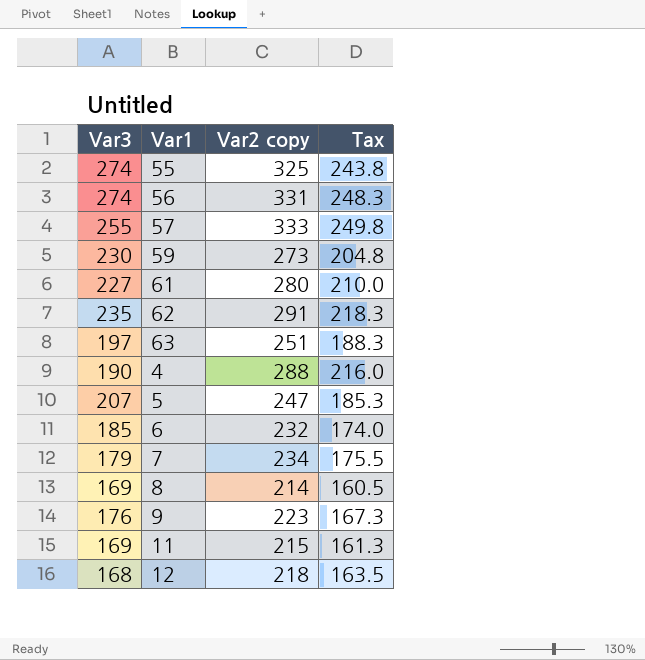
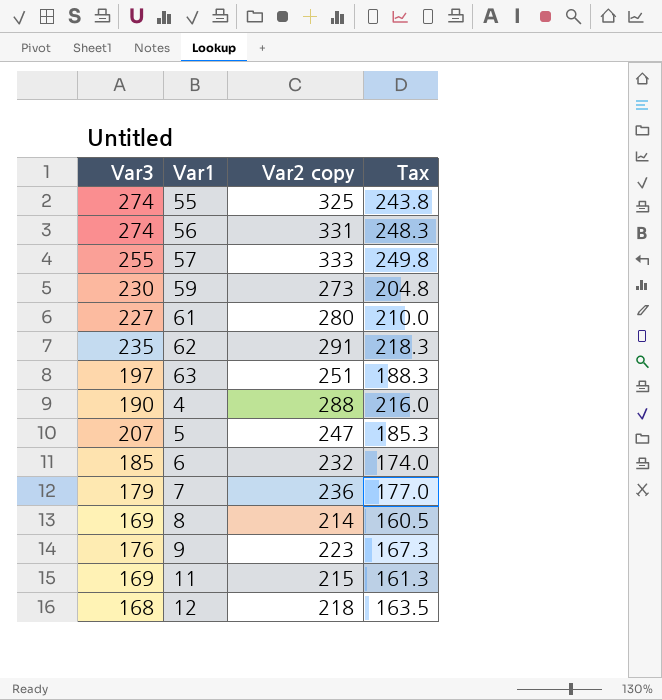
7 | Var2 copy: 234 -> 236
7 | Tax: 175.5 -> 177.0

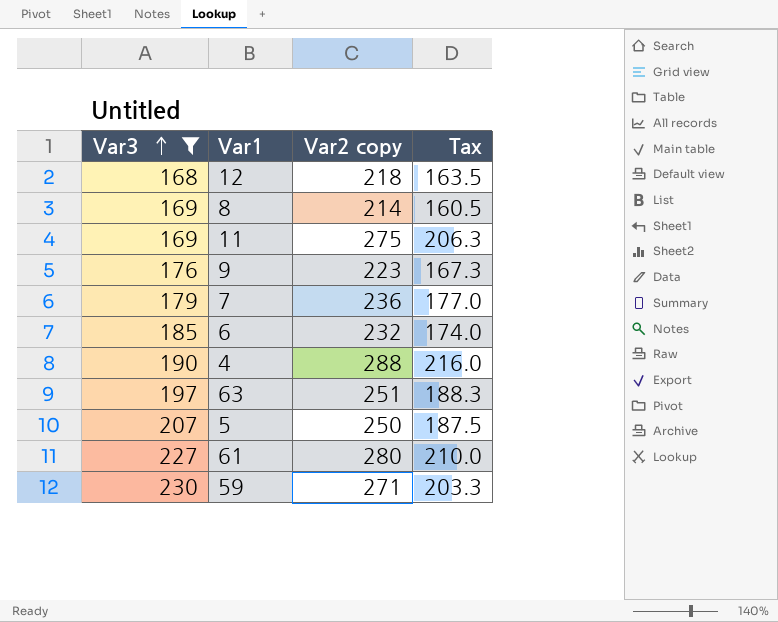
filter: none -> Var3 <= 230
row order: none -> Var3 ascending
11 | Var2 copy: 215 -> 275
11 | Tax: 161.3 -> 206.3
5 | Var2 copy: 247 -> 250
5 | Tax: 185.3 -> 187.5
59 | Var2 copy: 273 -> 271
59 | Tax: 204.8 -> 203.3

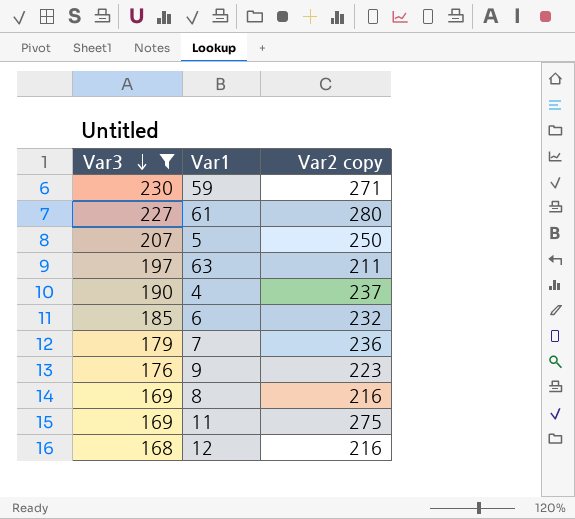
row order: Var3 ascending -> Var3 descending
column Tax | formula: [Var2 copy] * 0.75 -> none
63 | Var2 copy: 251 -> 211
4 | Var2 copy: 288 -> 237
8 | Var2 copy: 214 -> 216
12 | Var2 copy: 218 -> 216

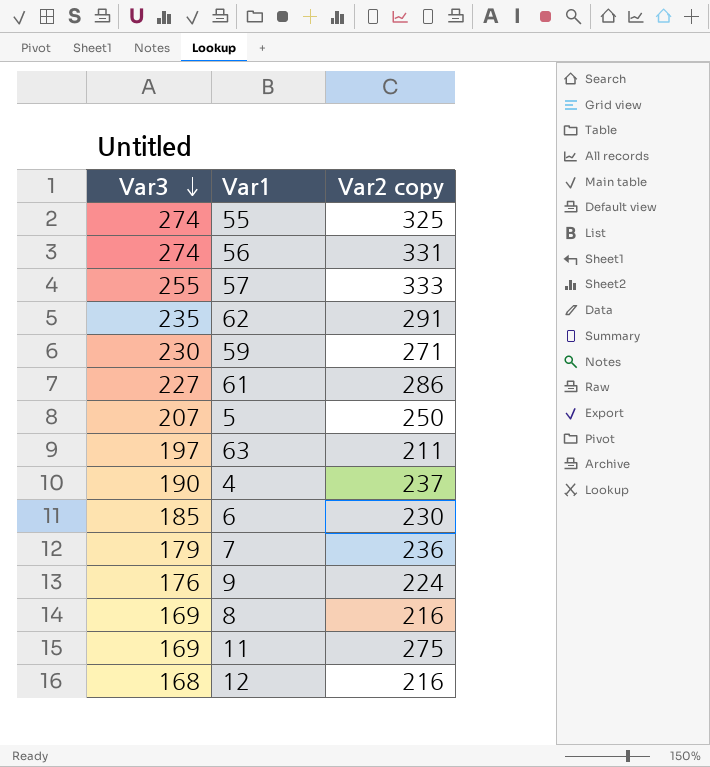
filter: Var3 <= 230 -> none
61 | Var2 copy: 280 -> 286
6 | Var2 copy: 232 -> 230
9 | Var2 copy: 223 -> 224

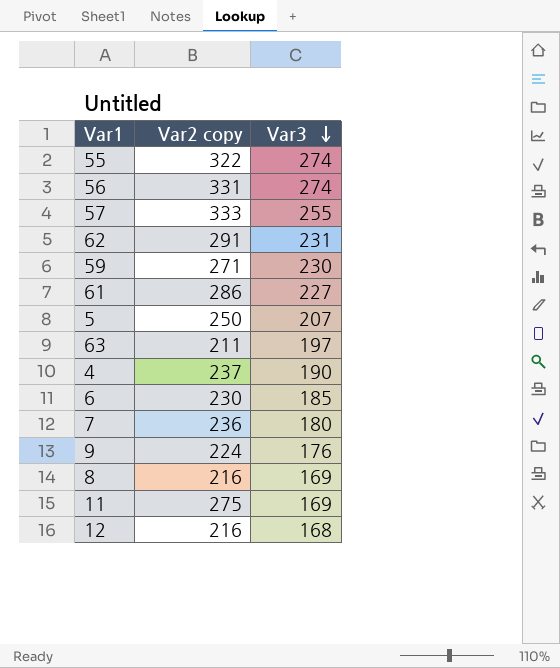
column Var3 | position: 1 -> 3
55 | Var2 copy: 325 -> 322
62 | Var3: 235 -> 231
7 | Var3: 179 -> 180

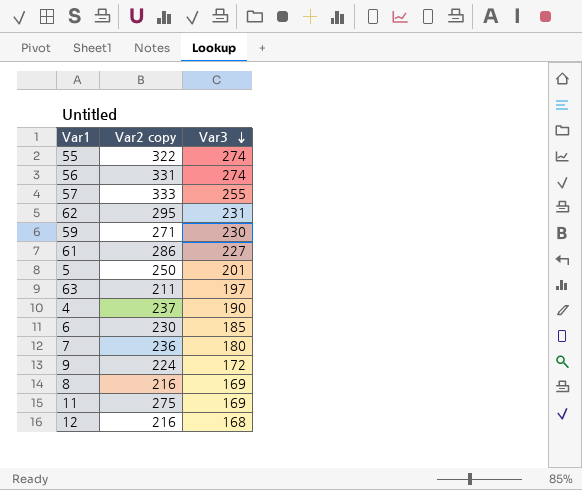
62 | Var2 copy: 291 -> 295
5 | Var3: 207 -> 201
9 | Var3: 176 -> 172

